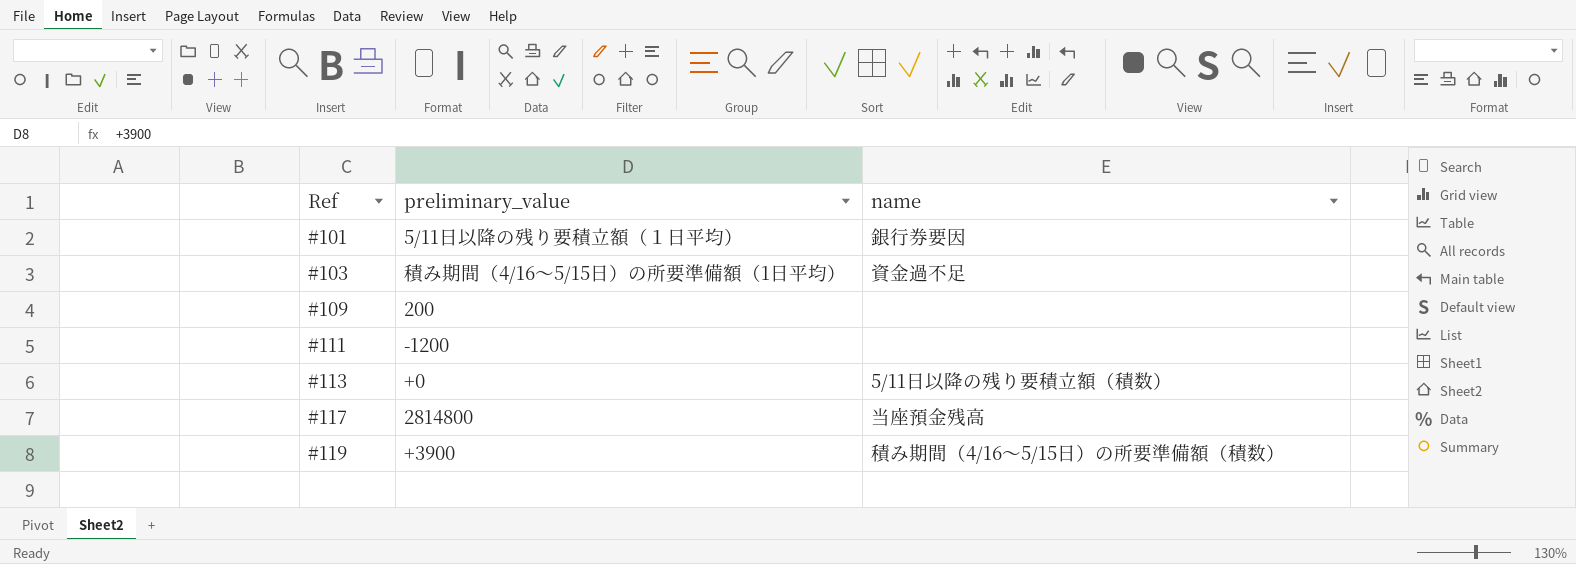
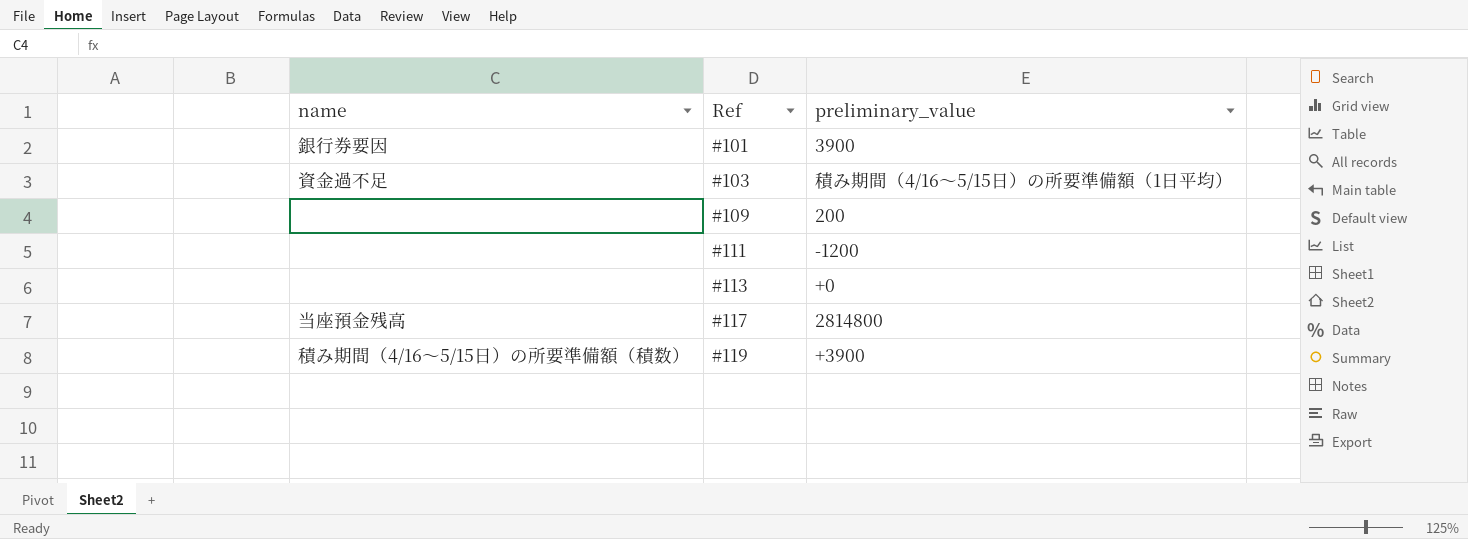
column name | position: 3 -> 1
#101 | preliminary_value: 5/11日以降の残り要積立額（１日平均） -> 3900
#113 | name: 5/11日以降の残り要積立額（積数） -> none

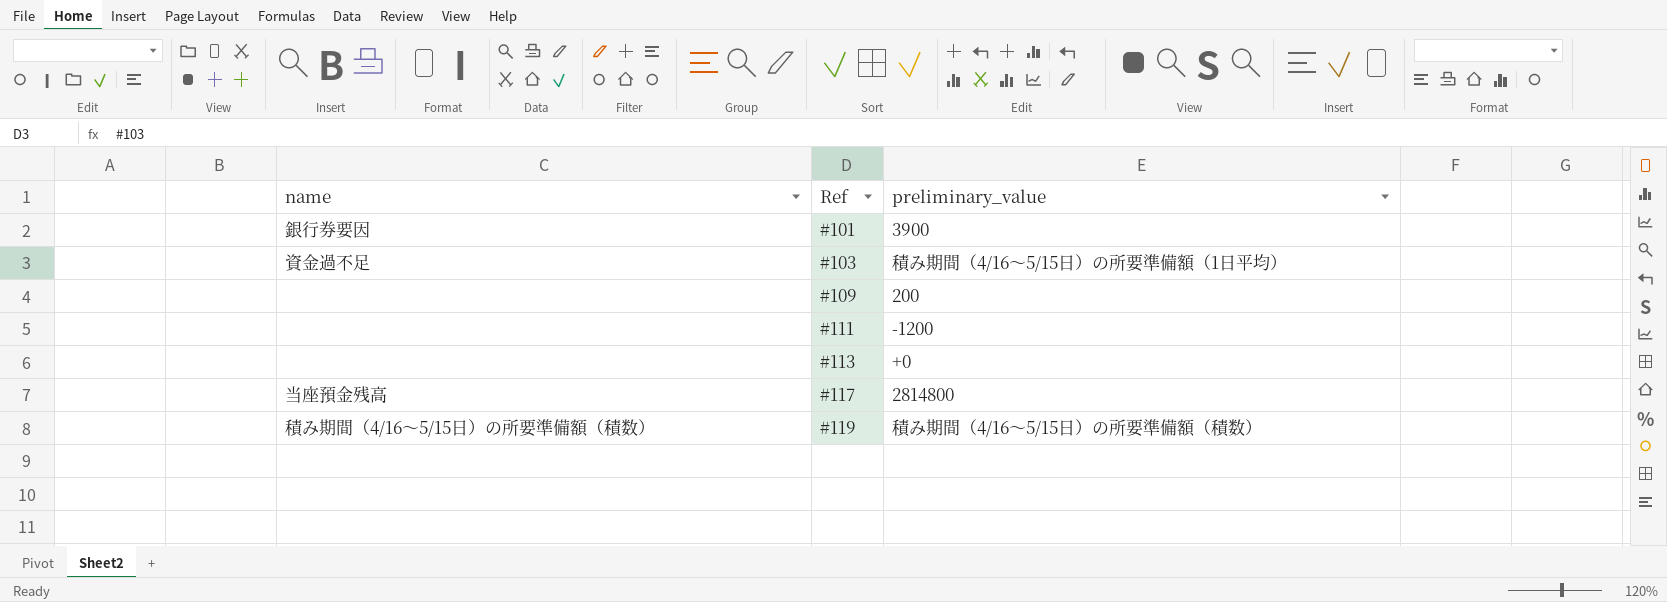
#119 | preliminary_value: +3900 -> 積み期間（4/16～5/15日）の所要準備額（積数）

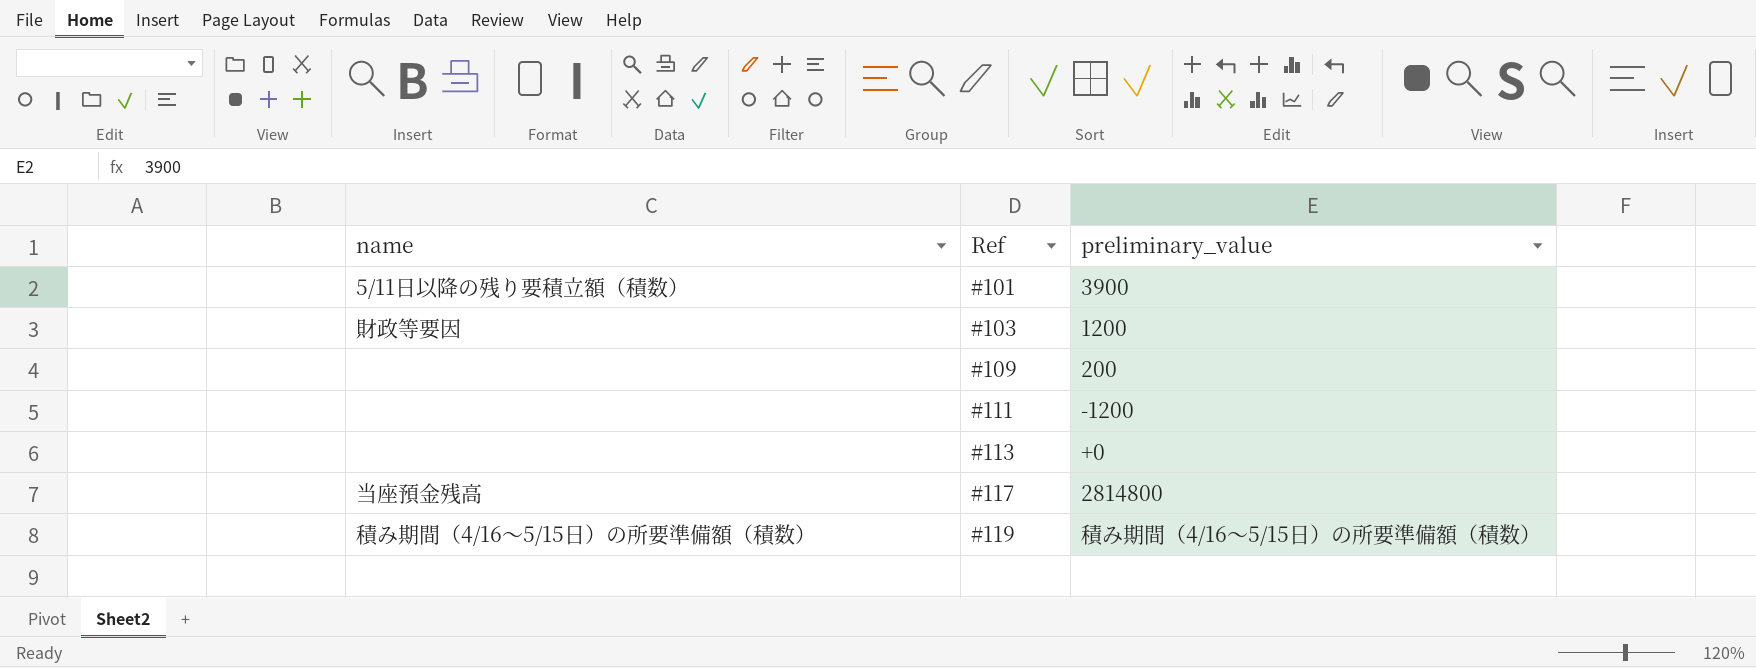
#101 | name: 銀行券要因 -> 5/11日以降の残り要積立額（積数）
#103 | name: 資金過不足 -> 財政等要因
#103 | preliminary_value: 積み期間（4/16～5/15日）の所要準備額（1日平均） -> 1200

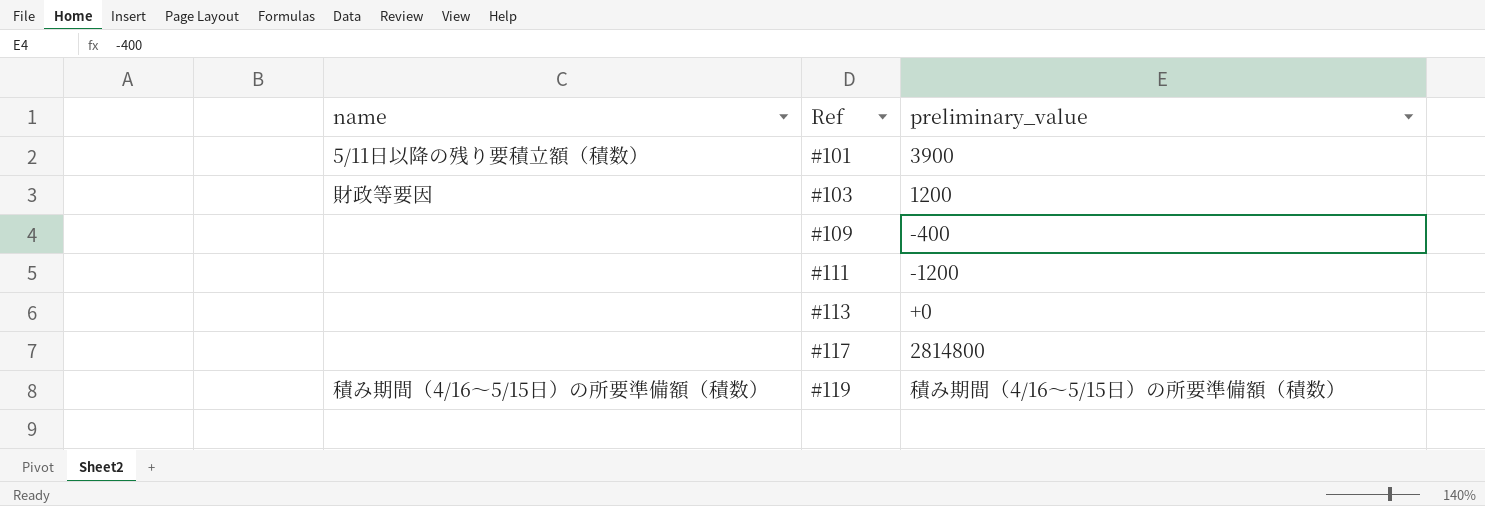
#109 | preliminary_value: 200 -> -400
#117 | name: 当座預金残高 -> none

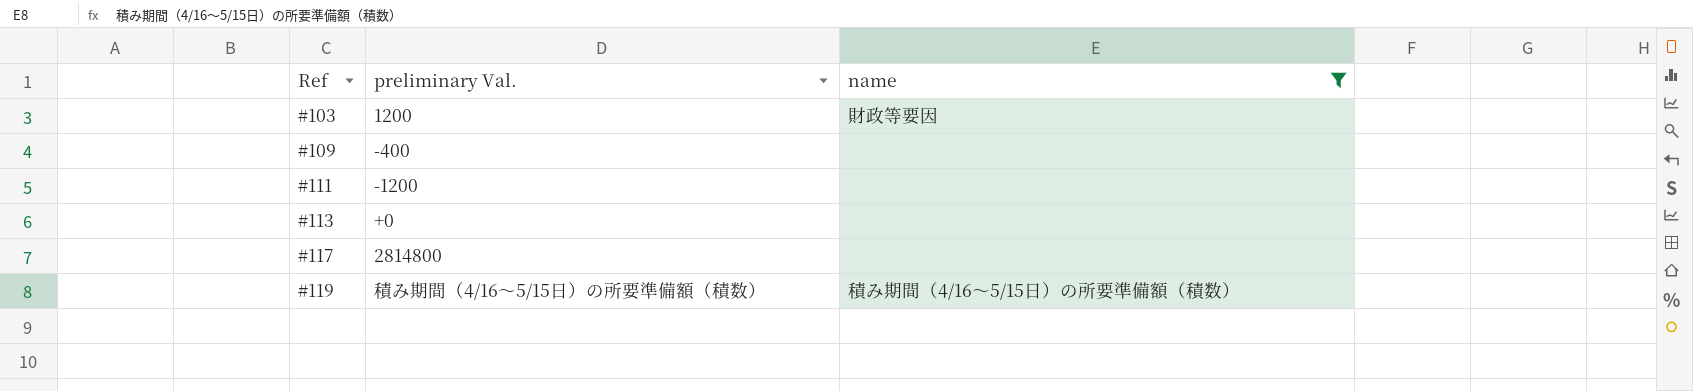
filter: none -> name != 5/11日以降の残り要積立額（積数）
column name: preliminary_value -> preliminary Val.
column name | position: 1 -> 3

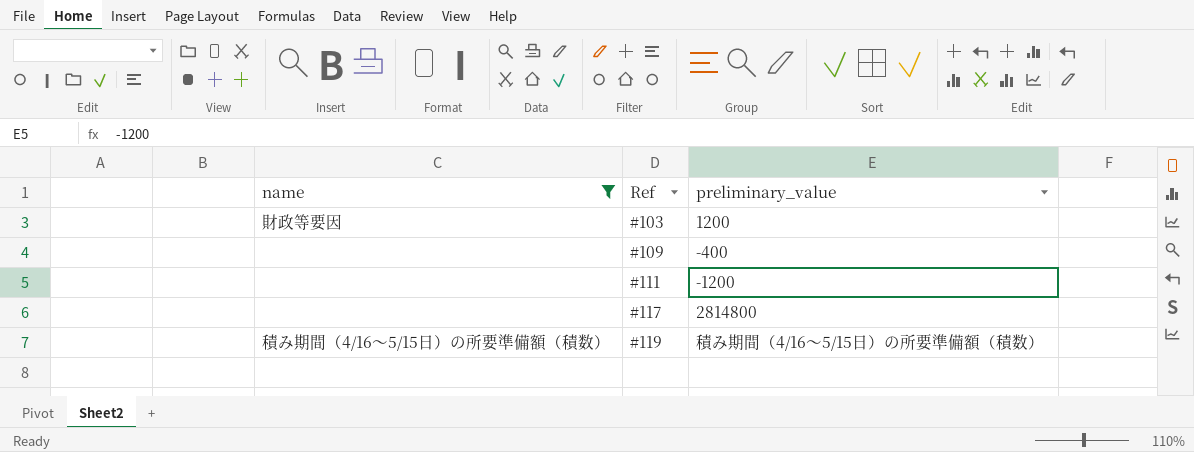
column name | position: 3 -> 1
column name: preliminary Val. -> preliminary_value
row #113: +0 | none -> none

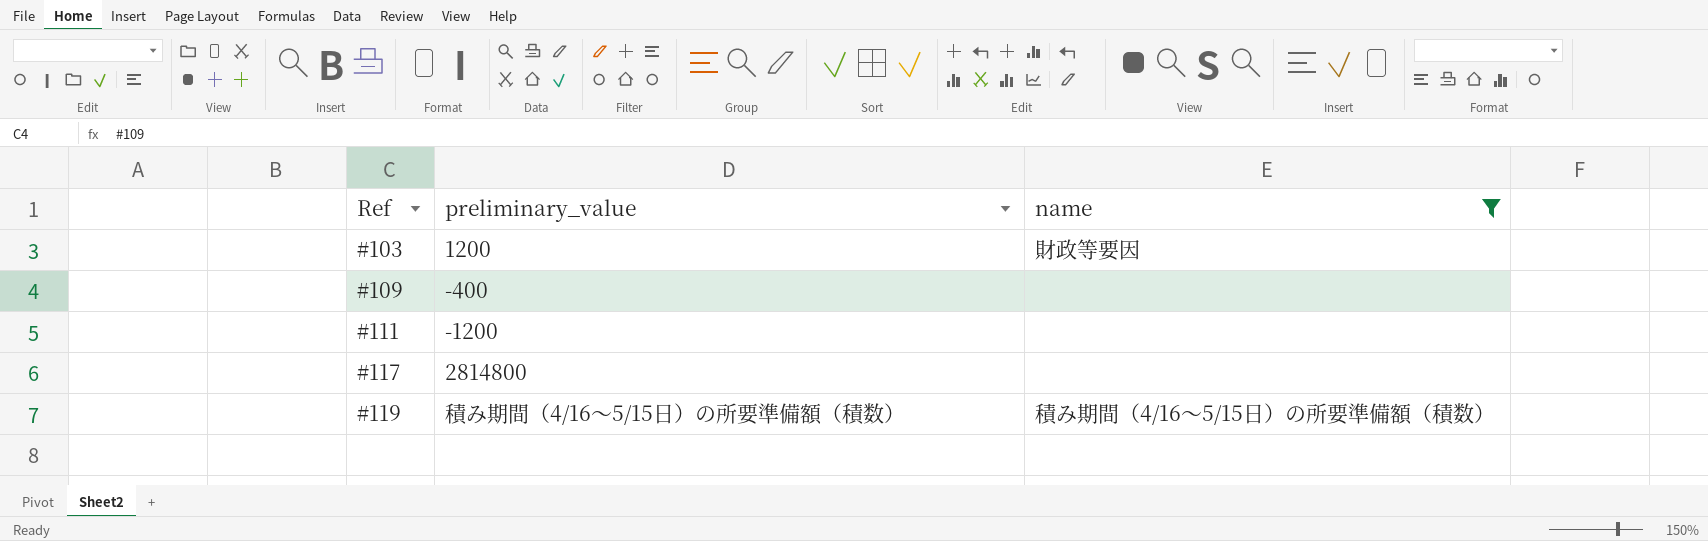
column name | position: 1 -> 3

